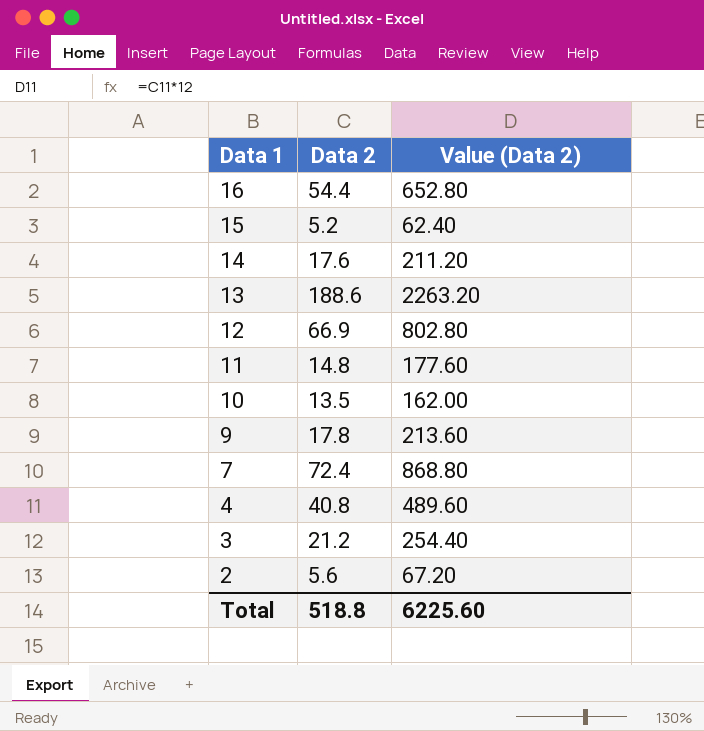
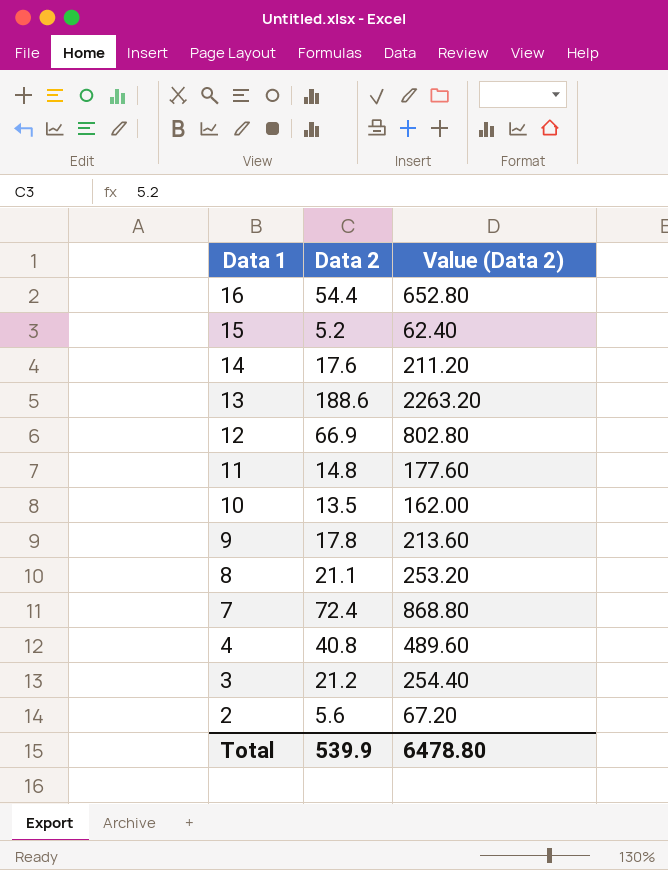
row 8: none -> 21.1 | 253.20
Total | Data 2: 518.8 -> 539.9
Total | Value (Data 2): 6225.60 -> 6478.80

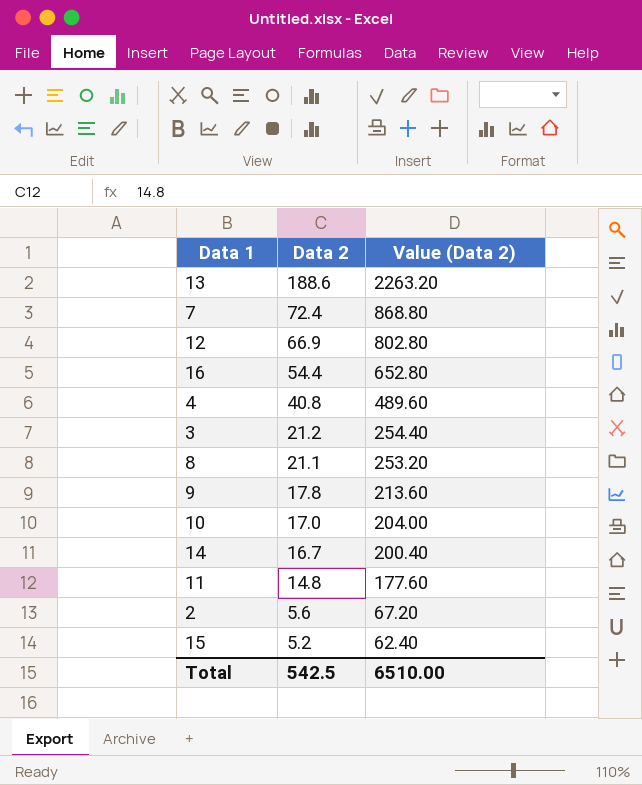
row order: Data 1 descending -> Data 2 descending
10 | Data 2: 13.5 -> 17.0
10 | Value (Data 2): 162.00 -> 204.00
14 | Data 2: 17.6 -> 16.7
14 | Value (Data 2): 211.20 -> 200.40
Total | Data 2: 539.9 -> 542.5
Total | Value (Data 2): 6478.80 -> 6510.00

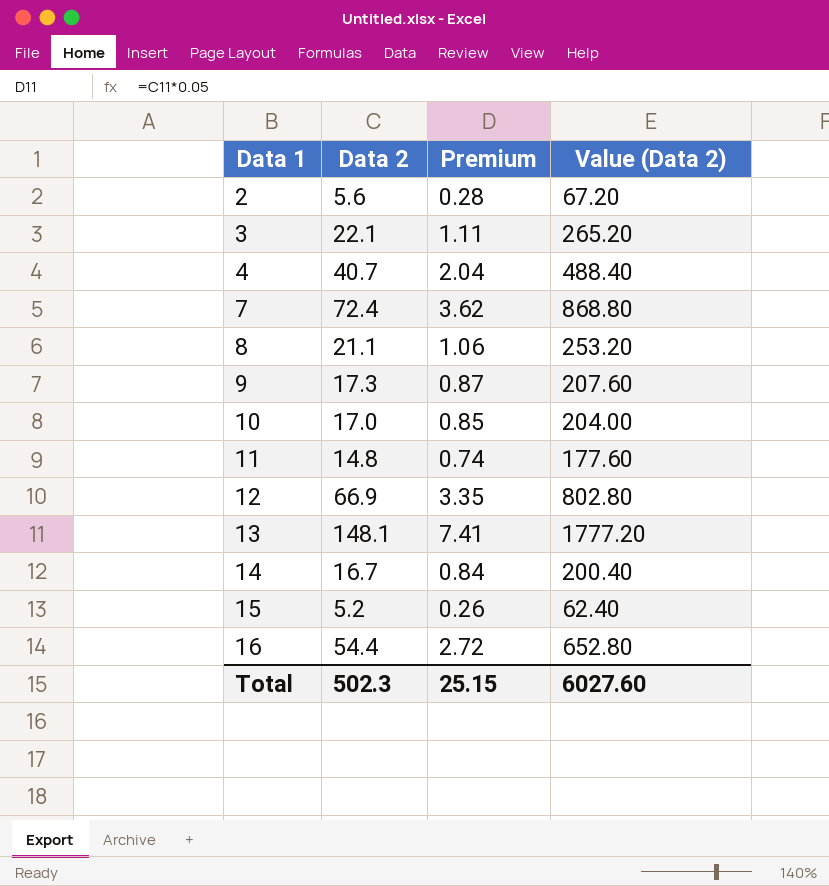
row order: Data 2 descending -> Data 1 ascending
column Premium | formula: none -> [Data 2] * 0.05
3 | Data 2: 21.2 -> 22.1
3 | Value (Data 2): 254.40 -> 265.20
4 | Data 2: 40.8 -> 40.7
4 | Value (Data 2): 489.60 -> 488.40
9 | Data 2: 17.8 -> 17.3
9 | Value (Data 2): 213.60 -> 207.60
13 | Data 2: 188.6 -> 148.1
13 | Value (Data 2): 2263.20 -> 1777.20
Total | Data 2: 542.5 -> 502.3
Total | Value (Data 2): 6510.00 -> 6027.60

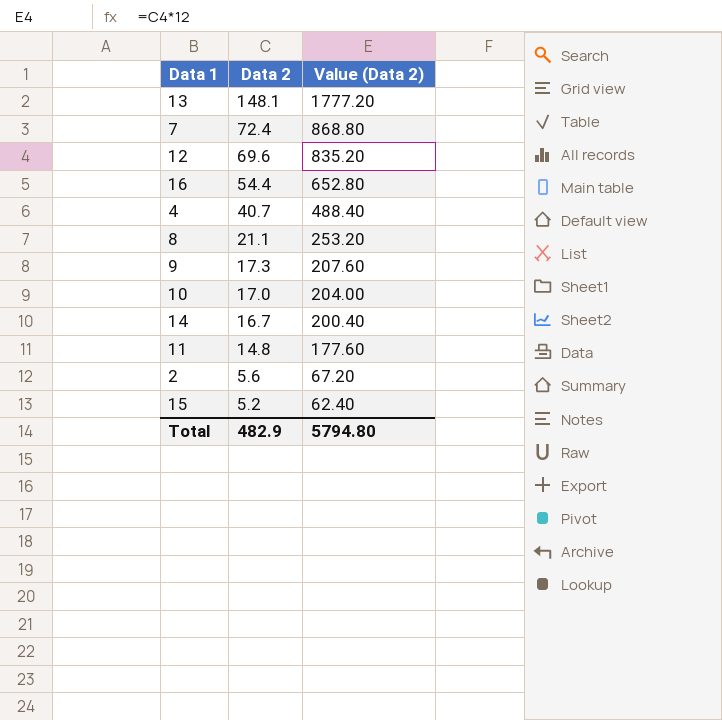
row order: Data 1 ascending -> Data 2 descending
column Premium | formula: [Data 2] * 0.05 -> none
row 3: 22.1 | 1.11 | 265.20 -> none
12 | Data 2: 66.9 -> 69.6
12 | Value (Data 2): 802.80 -> 835.20
Total | Data 2: 502.3 -> 482.9
Total | Value (Data 2): 6027.60 -> 5794.80

